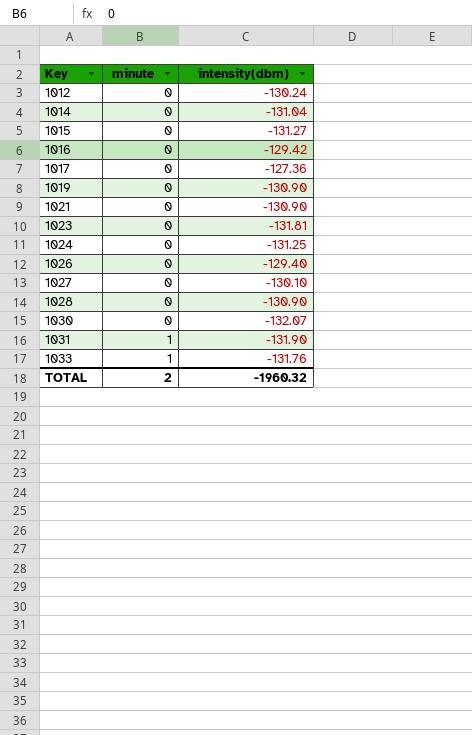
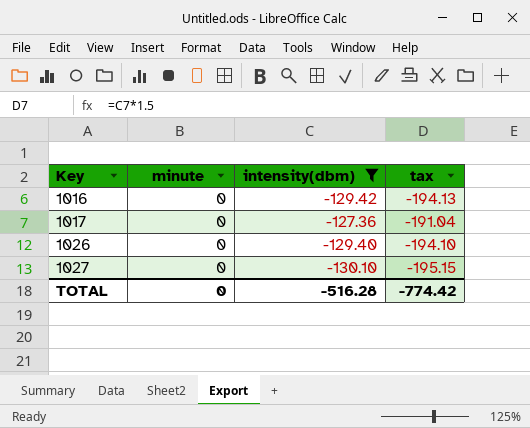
filter: none -> intensity(dbm) >= -130.10
column tax | formula: none -> [intensity(dbm)] * 1.5
TOTAL | minute: 2 -> 0
TOTAL | intensity(dbm): -1960.32 -> -516.28

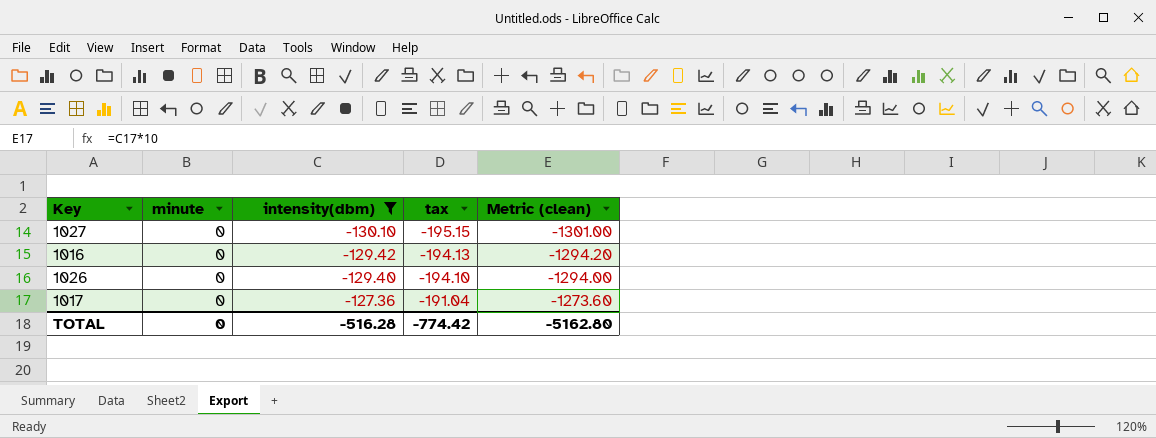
row order: Key ascending -> intensity(dbm) ascending
column Metric (clean) | formula: none -> [intensity(dbm)] * 10

